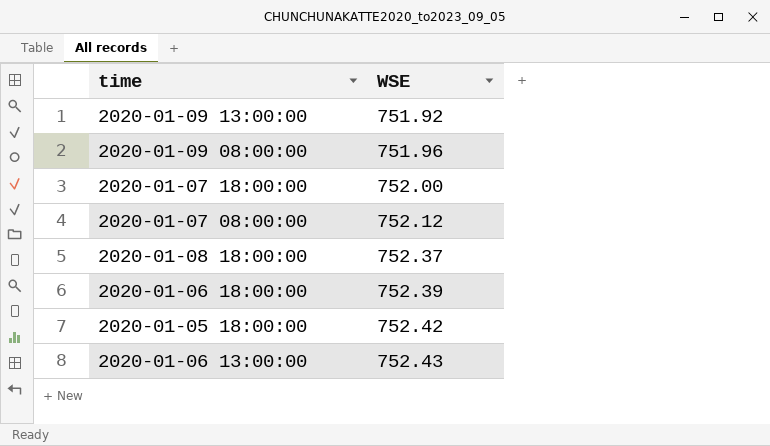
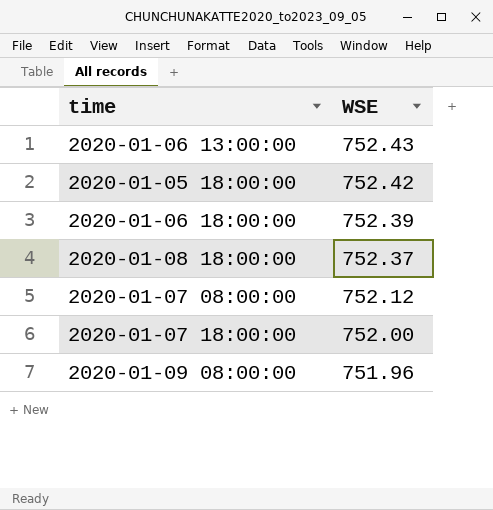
row order: WSE ascending -> WSE descending
row 2020-01-09 13:00:00: 751.92 -> none

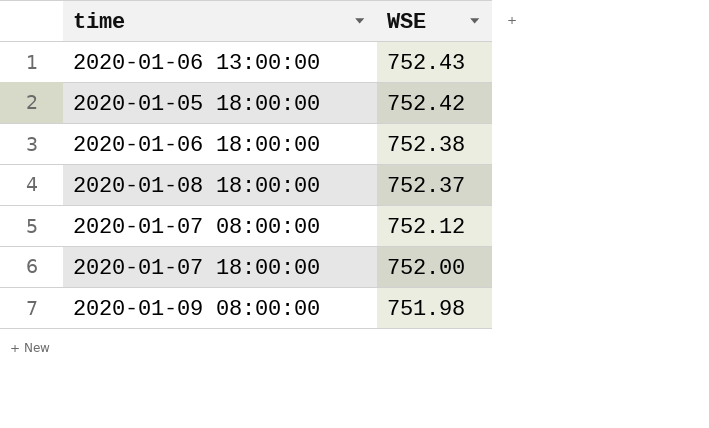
2020-01-06 18:00:00 | WSE: 752.39 -> 752.38
2020-01-09 08:00:00 | WSE: 751.96 -> 751.98

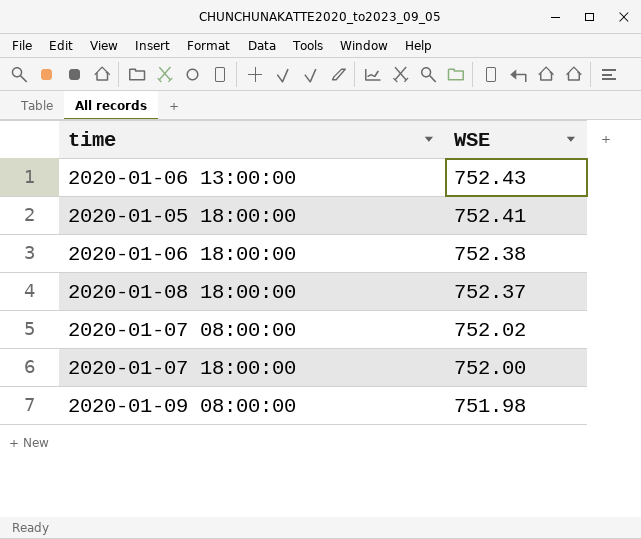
2020-01-05 18:00:00 | WSE: 752.42 -> 752.41
2020-01-07 08:00:00 | WSE: 752.12 -> 752.02

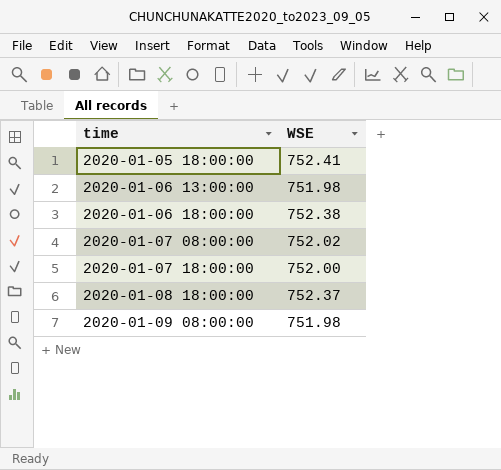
row order: WSE descending -> time ascending
2020-01-06 13:00:00 | WSE: 752.43 -> 751.98

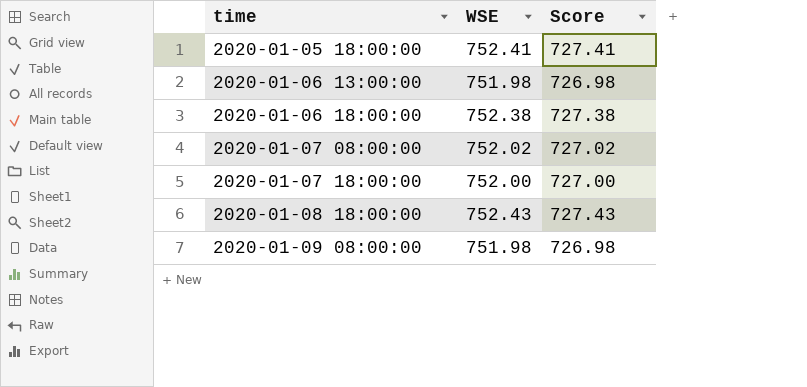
column Score | formula: none -> [WSE] - 25
2020-01-08 18:00:00 | WSE: 752.37 -> 752.43

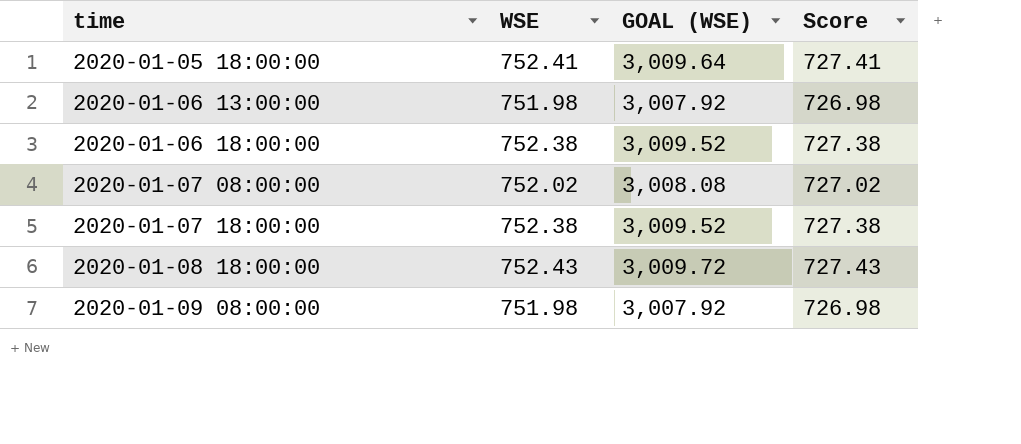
column GOAL (WSE) | formula: none -> [WSE] * 4
2020-01-07 18:00:00 | WSE: 752.00 -> 752.38
2020-01-07 18:00:00 | Score: 727.00 -> 727.38

